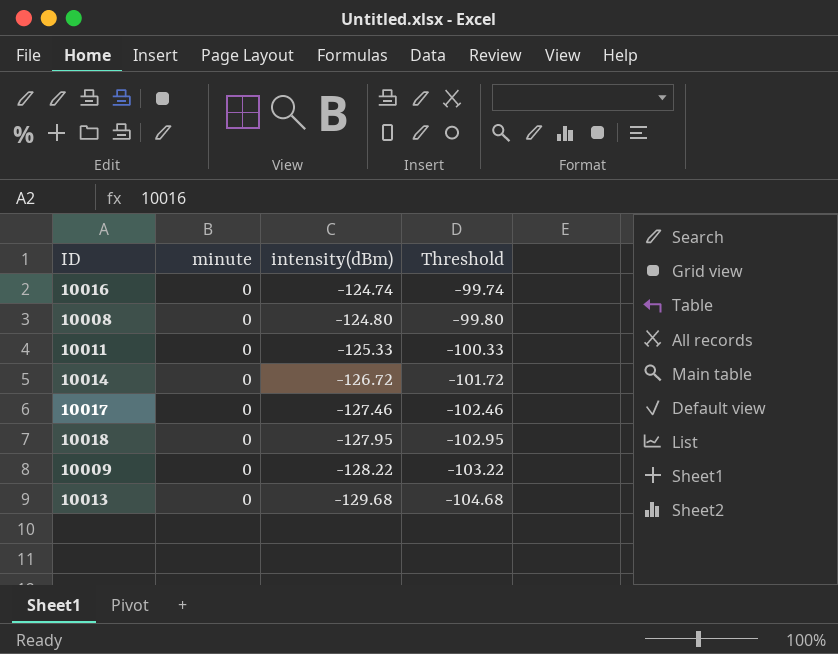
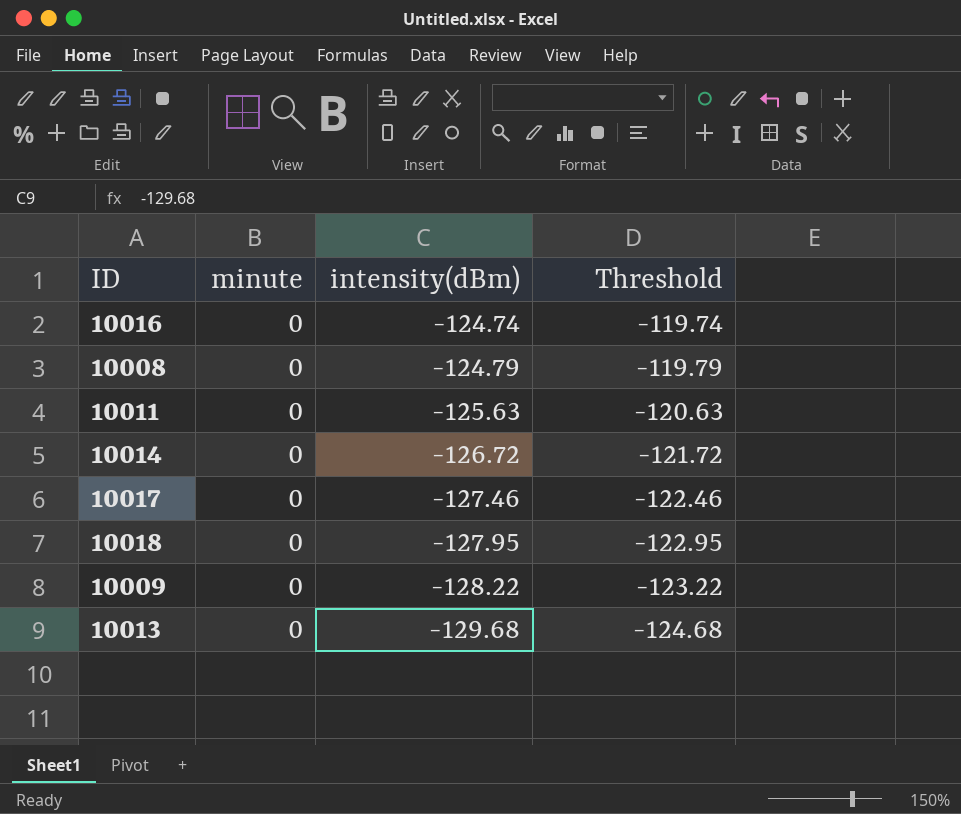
column Threshold | formula: [intensity(dBm)] + 25 -> [intensity(dBm)] + 5
10008 | intensity(dBm): -124.80 -> -124.79
10011 | intensity(dBm): -125.33 -> -125.63

